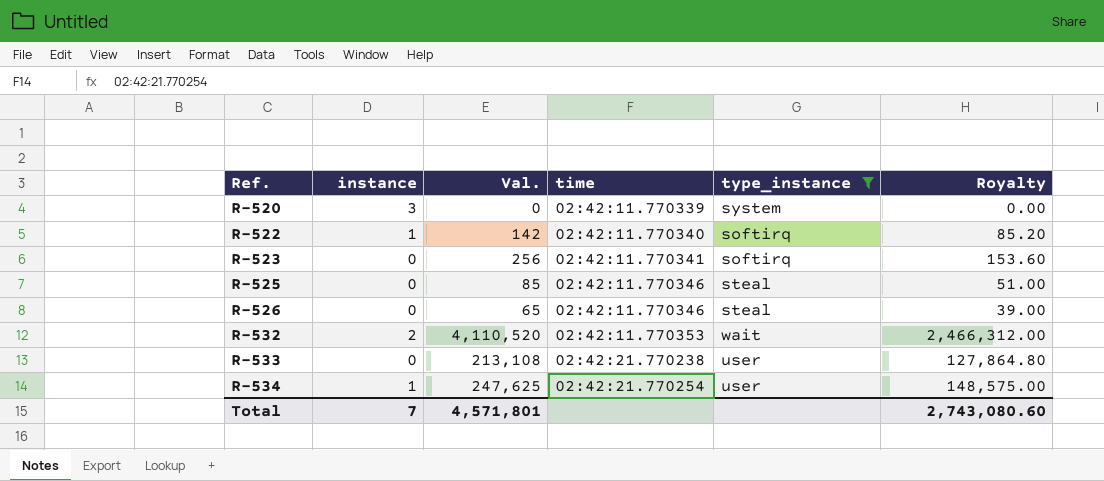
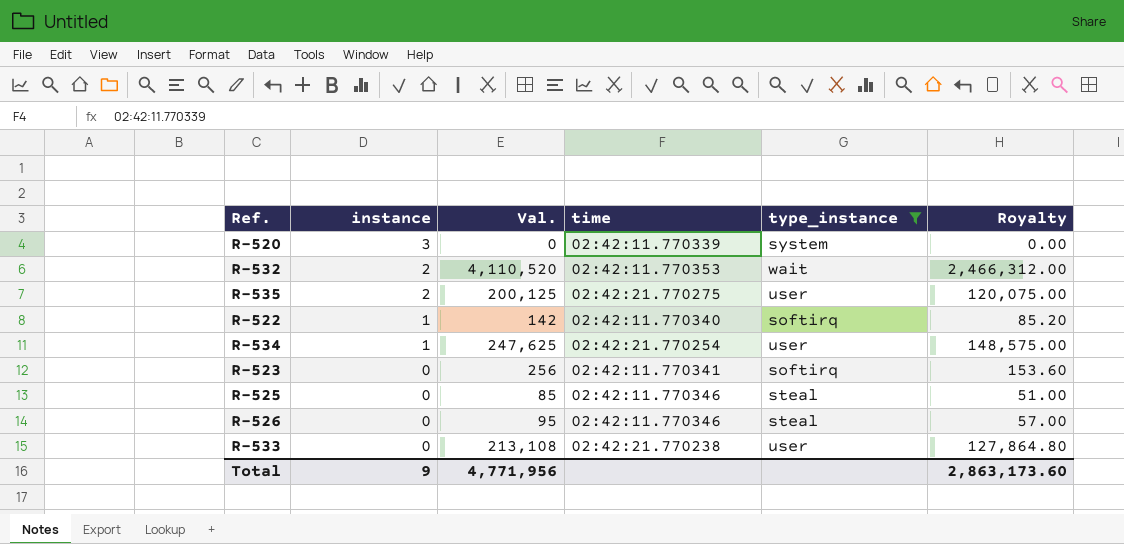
row order: Ref. ascending -> instance descending
row R-535: none -> 2 | 200,125 | 02:42:21.770275 | user | 120,075.00
R-526 | Val.: 65 -> 95
R-526 | Royalty: 39.00 -> 57.00
Total | instance: 7 -> 9
Total | Val.: 4,571,801 -> 4,771,956
Total | Royalty: 2,743,080.60 -> 2,863,173.60

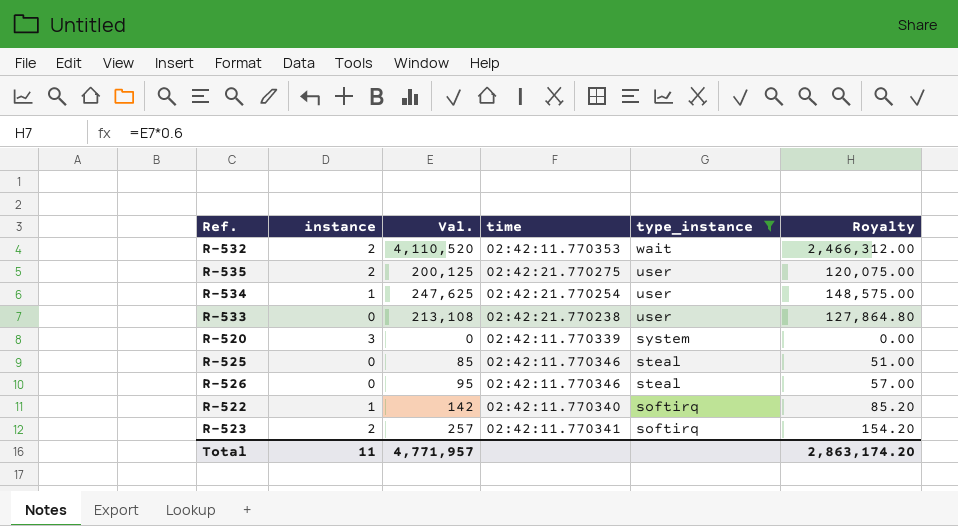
row order: instance descending -> type_instance descending
R-523 | instance: 0 -> 2
R-523 | Val.: 256 -> 257
R-523 | Royalty: 153.60 -> 154.20
Total | instance: 9 -> 11
Total | Val.: 4,771,956 -> 4,771,957
Total | Royalty: 2,863,173.60 -> 2,863,174.20

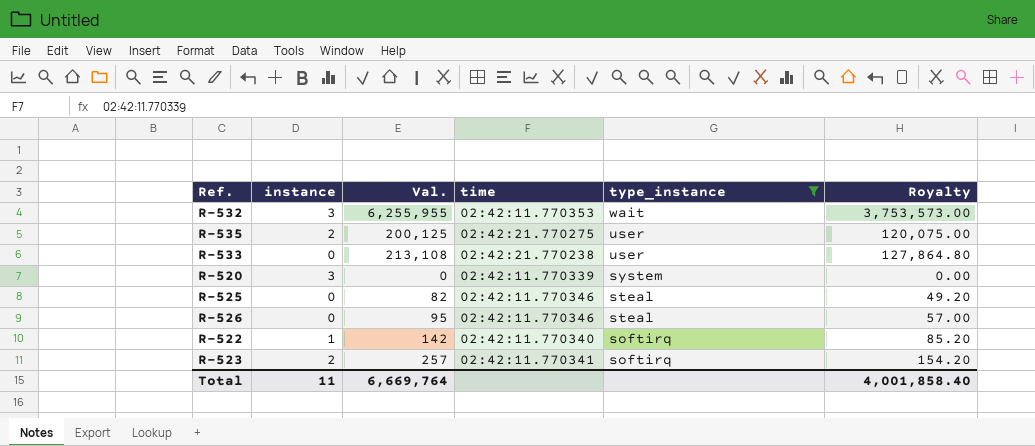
row R-534: 1 | 247,625 | 02:42:21.770254 | user | 148,575.00 -> none
R-532 | instance: 2 -> 3
R-532 | Val.: 4,110,520 -> 6,255,955
R-532 | Royalty: 2,466,312.00 -> 3,753,573.00
R-525 | Val.: 85 -> 82
R-525 | Royalty: 51.00 -> 49.20
Total | Val.: 4,771,957 -> 6,669,764
Total | Royalty: 2,863,174.20 -> 4,001,858.40

